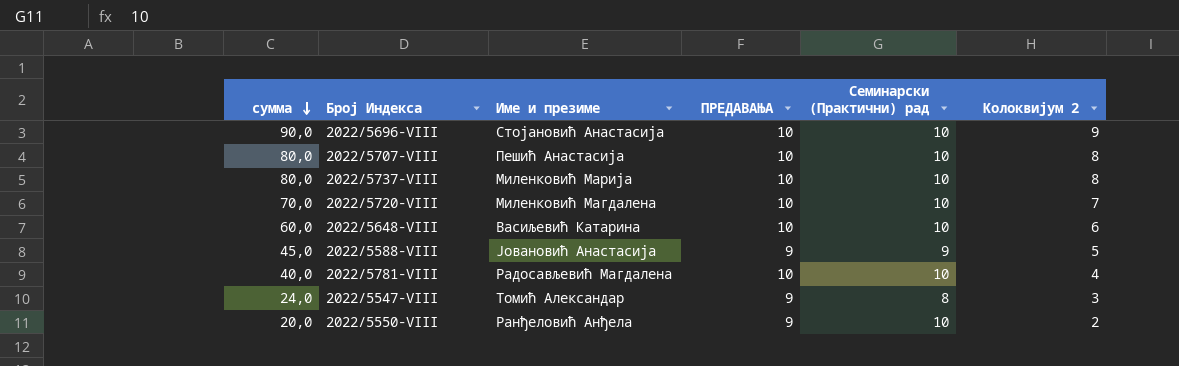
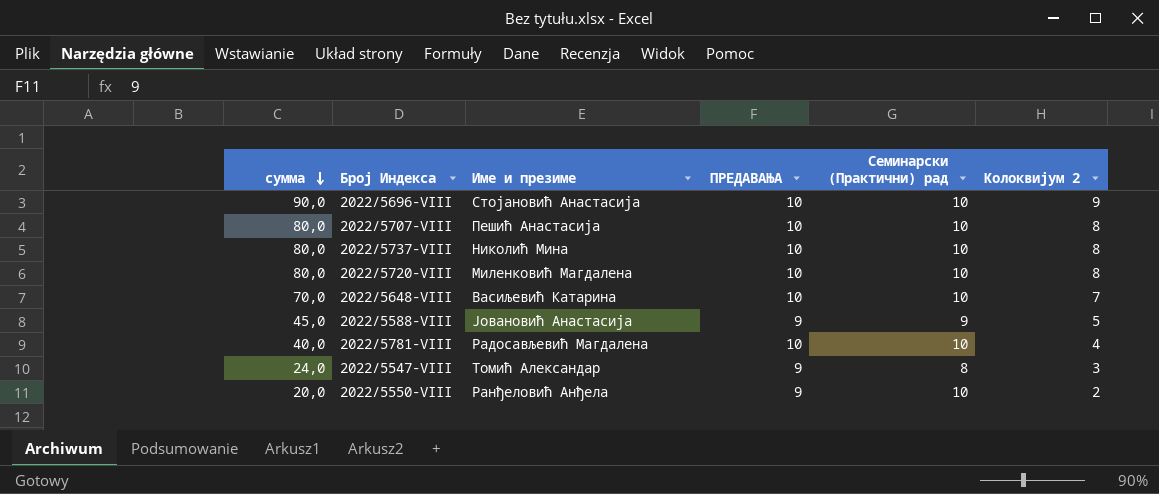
2022/5737-VIII | Име и презиме: Миленковић Марија -> Николић Мина
2022/5720-VIII | сумма: 70,0 -> 80,0
2022/5720-VIII | Колоквијум 2: 7 -> 8
2022/5648-VIII | сумма: 60,0 -> 70,0
2022/5648-VIII | Колоквијум 2: 6 -> 7

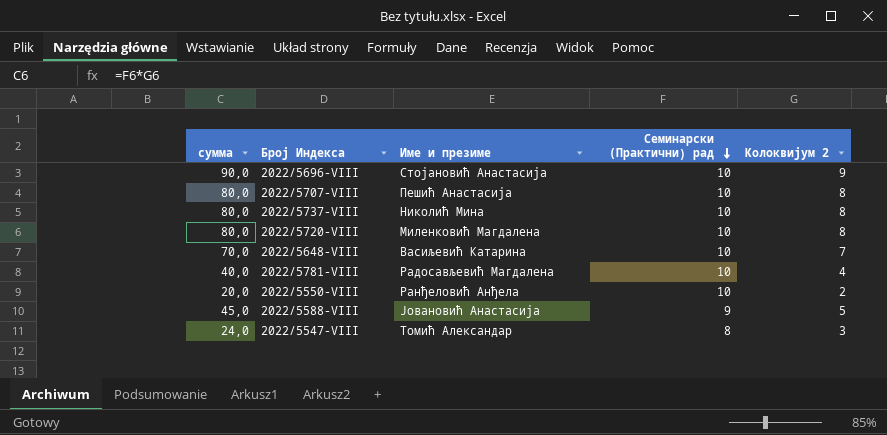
row order: сумма descending -> Семинарски (Практични) рад descending
column ПРЕДАВАЊА | position: 4 -> none

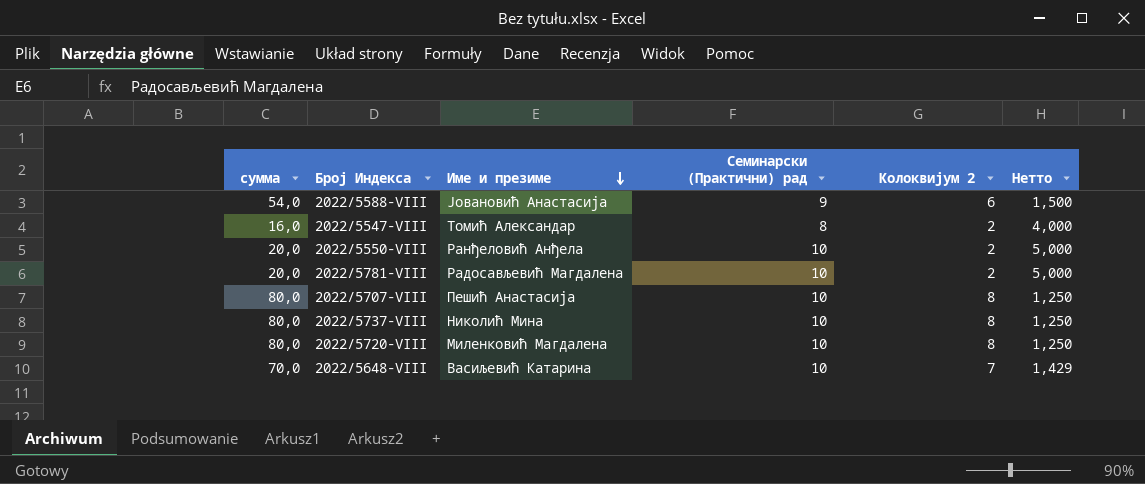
row order: Семинарски (Практични) рад descending -> Име и презиме descending
column Нетто | formula: none -> [Семинарски (Практични) рад] / [Колоквијум 2]
row 2022/5696-VIII: 90,0 | Стојановић Анастасија | 10 | 9 -> none
2022/5588-VIII | сумма: 45,0 -> 54,0
2022/5588-VIII | Колоквијум 2: 5 -> 6
2022/5547-VIII | сумма: 24,0 -> 16,0
2022/5547-VIII | Колоквијум 2: 3 -> 2
2022/5781-VIII | сумма: 40,0 -> 20,0
2022/5781-VIII | Колоквијум 2: 4 -> 2

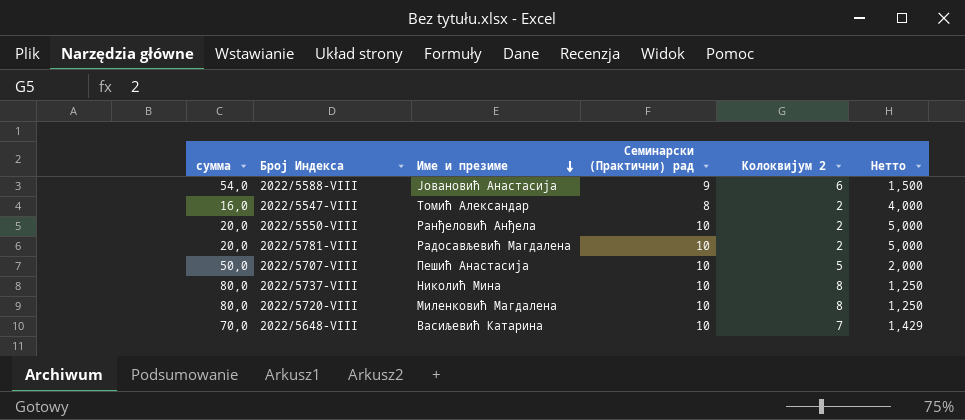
2022/5707-VIII | сумма: 80,0 -> 50,0
2022/5707-VIII | Колоквијум 2: 8 -> 5
2022/5707-VIII | Нетто: 1,250 -> 2,000

